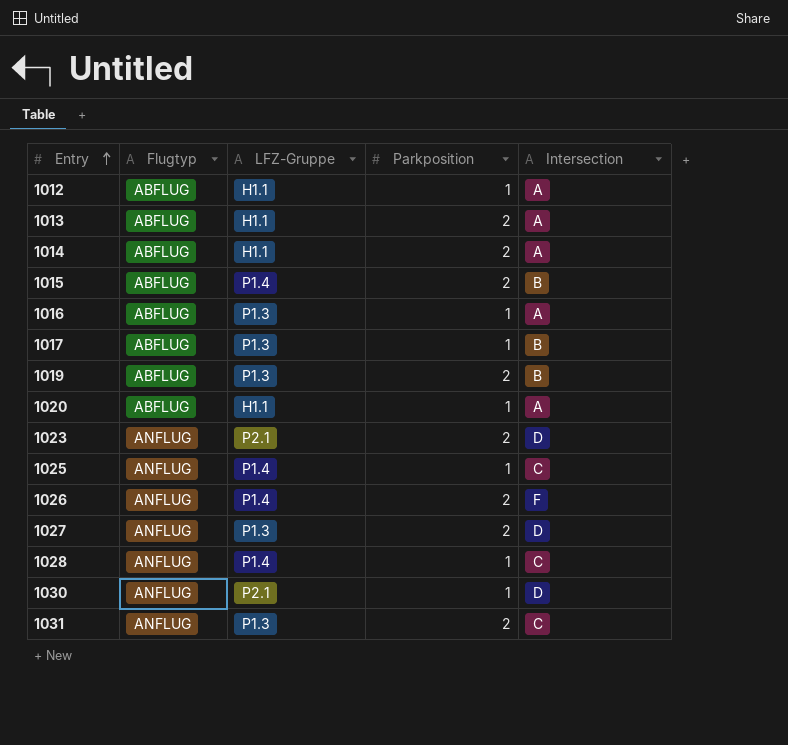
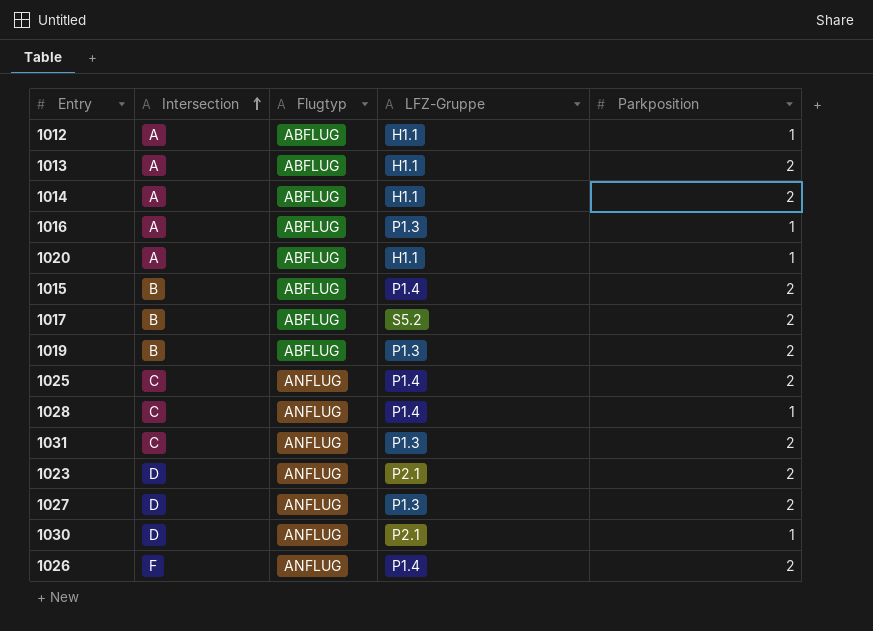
row order: Entry ascending -> Intersection ascending
column Intersection | position: 5 -> 2
1017 | LFZ-Gruppe: P1.3 -> S5.2
1017 | Parkposition: 1 -> 2
1025 | Parkposition: 1 -> 2

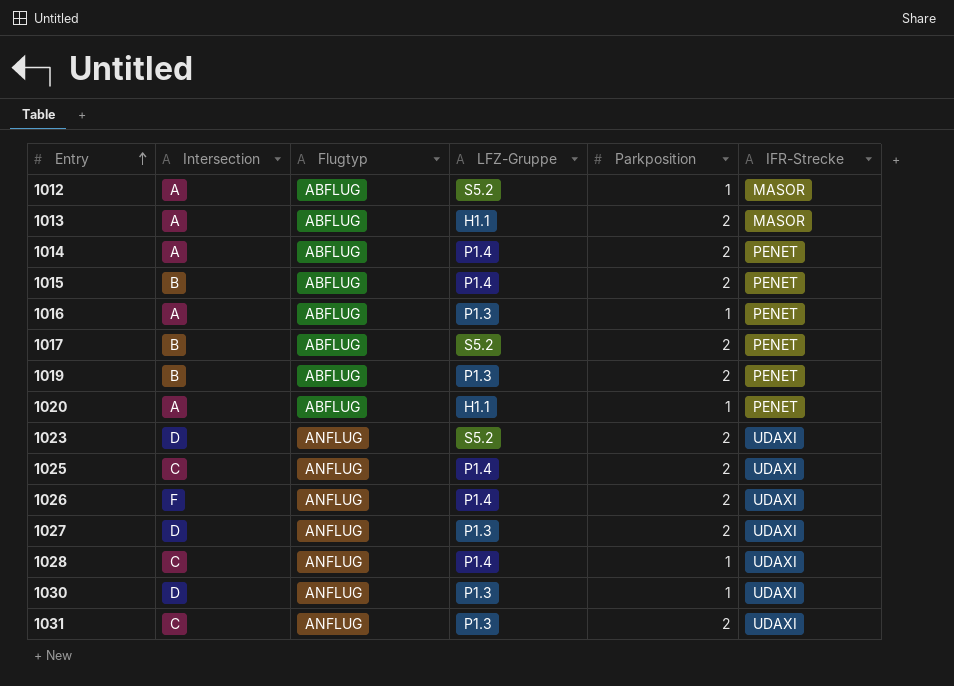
row order: Intersection ascending -> Entry ascending
column IFR-Strecke | position: none -> 6
1012 | LFZ-Gruppe: H1.1 -> S5.2
1014 | LFZ-Gruppe: H1.1 -> P1.4
1023 | LFZ-Gruppe: P2.1 -> S5.2
1030 | LFZ-Gruppe: P2.1 -> P1.3

